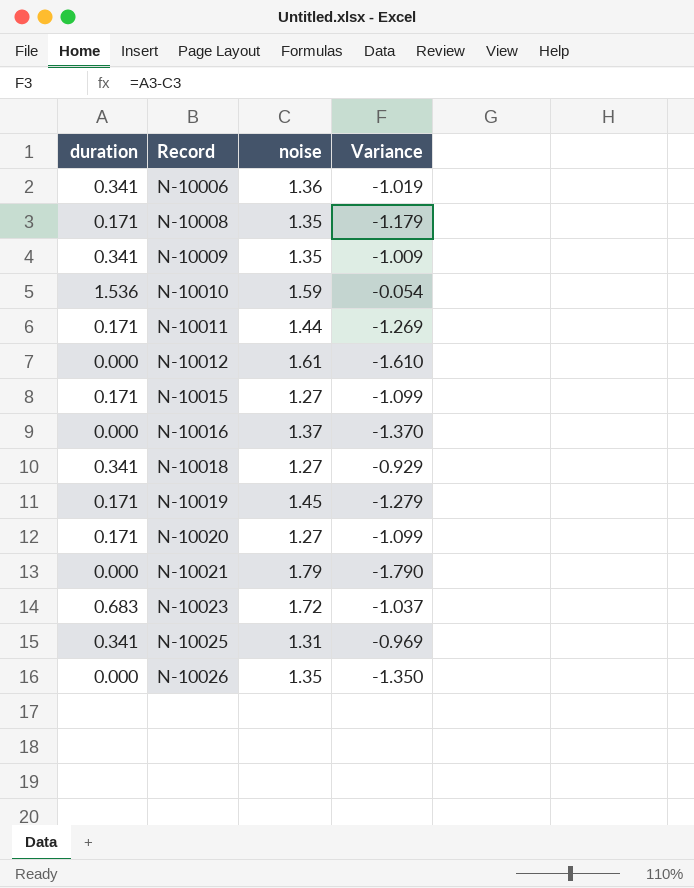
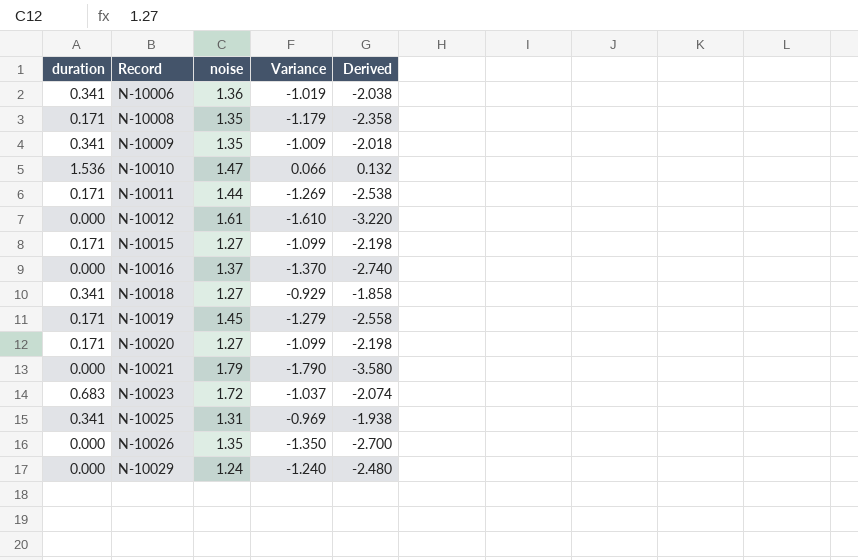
column Derived | formula: none -> [Variance] * 2
N-10010 | noise: 1.59 -> 1.47
N-10010 | Variance: -0.054 -> 0.066
row N-10029: none -> 0.000 | 1.24 | -1.240 | -2.480

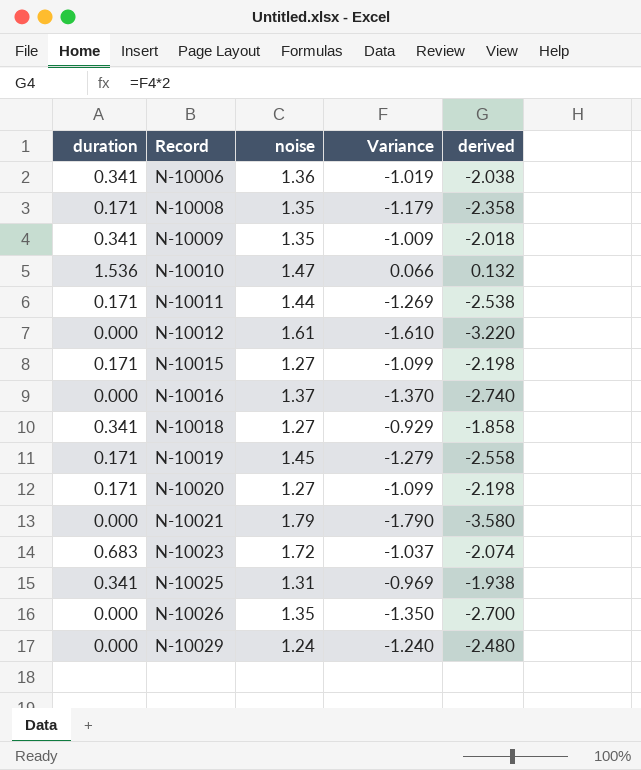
column name: Derived -> derived

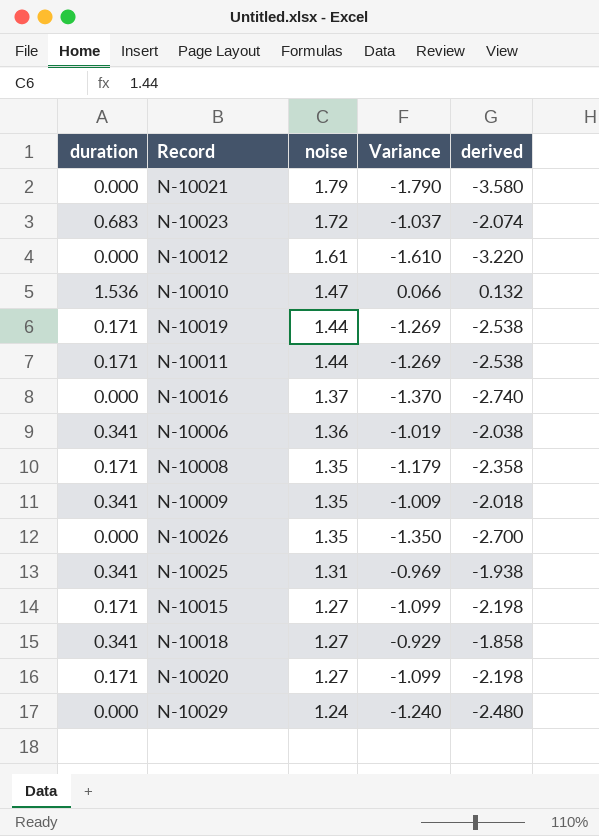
row order: Record ascending -> noise descending
N-10019 | noise: 1.45 -> 1.44
N-10019 | Variance: -1.279 -> -1.269
N-10019 | derived: -2.558 -> -2.538

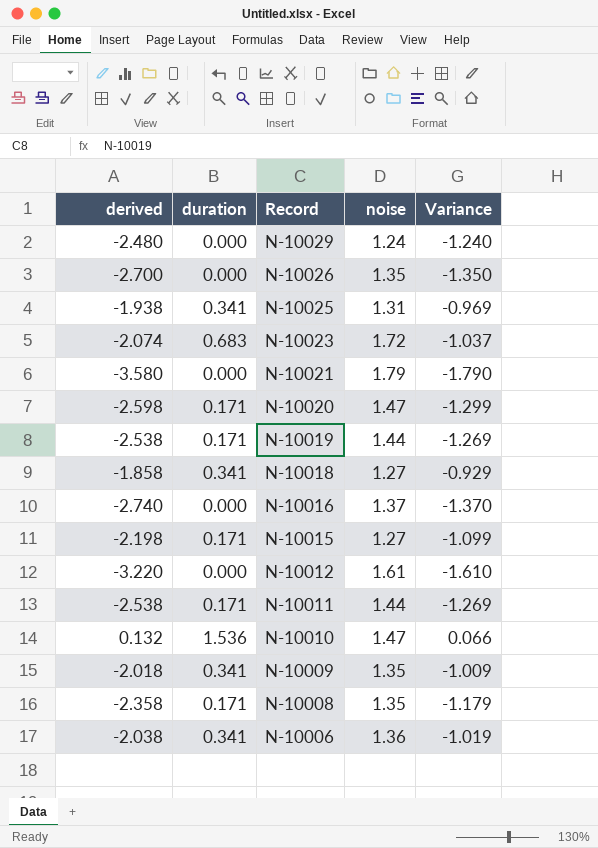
row order: noise descending -> Record descending
column derived | position: 5 -> 1
N-10020 | derived: -2.198 -> -2.598
N-10020 | noise: 1.27 -> 1.47
N-10020 | Variance: -1.099 -> -1.299

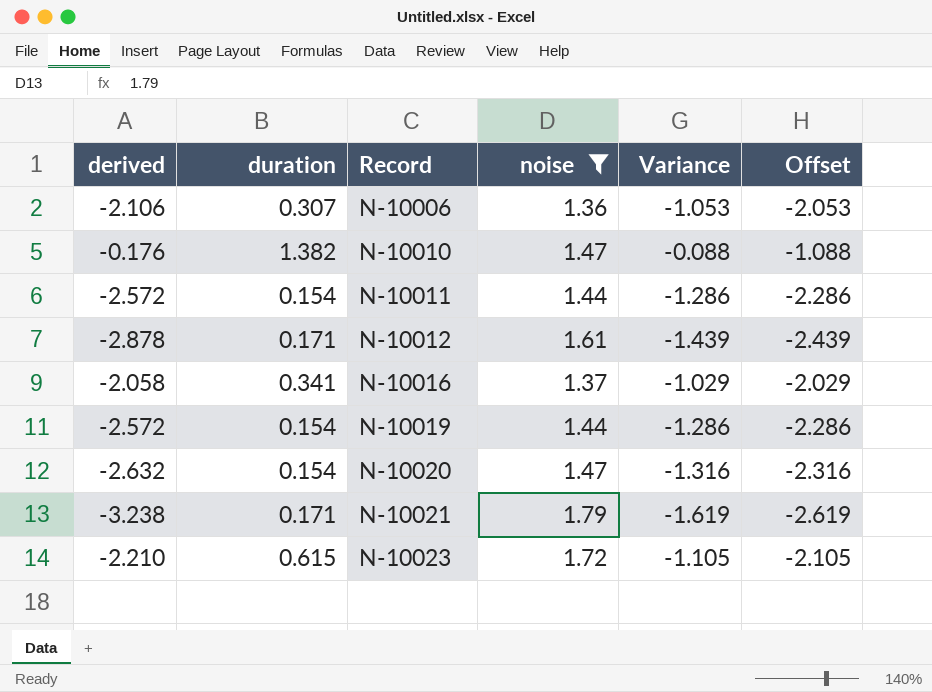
filter: none -> noise >= 1.36
row order: Record descending -> Record ascending
column Offset | formula: none -> [Variance] - 1
N-10006 | derived: -2.038 -> -2.106
N-10006 | duration: 0.341 -> 0.307
N-10006 | Variance: -1.019 -> -1.053
N-10010 | derived: 0.132 -> -0.176
N-10010 | duration: 1.536 -> 1.382
N-10010 | Variance: 0.066 -> -0.088
N-10011 | derived: -2.538 -> -2.572
N-10011 | duration: 0.171 -> 0.154
N-10011 | Variance: -1.269 -> -1.286
N-10012 | derived: -3.220 -> -2.878
N-10012 | duration: 0.000 -> 0.171
N-10012 | Variance: -1.610 -> -1.439
N-10016 | derived: -2.740 -> -2.058
N-10016 | duration: 0.000 -> 0.341
N-10016 | Variance: -1.370 -> -1.029
N-10019 | derived: -2.538 -> -2.572
N-10019 | duration: 0.171 -> 0.154
N-10019 | Variance: -1.269 -> -1.286
N-10020 | derived: -2.598 -> -2.632
N-10020 | duration: 0.171 -> 0.154
N-10020 | Variance: -1.299 -> -1.316
N-10021 | derived: -3.580 -> -3.238
N-10021 | duration: 0.000 -> 0.171
N-10021 | Variance: -1.790 -> -1.619
N-10023 | derived: -2.074 -> -2.210
N-10023 | duration: 0.683 -> 0.615
N-10023 | Variance: -1.037 -> -1.105

